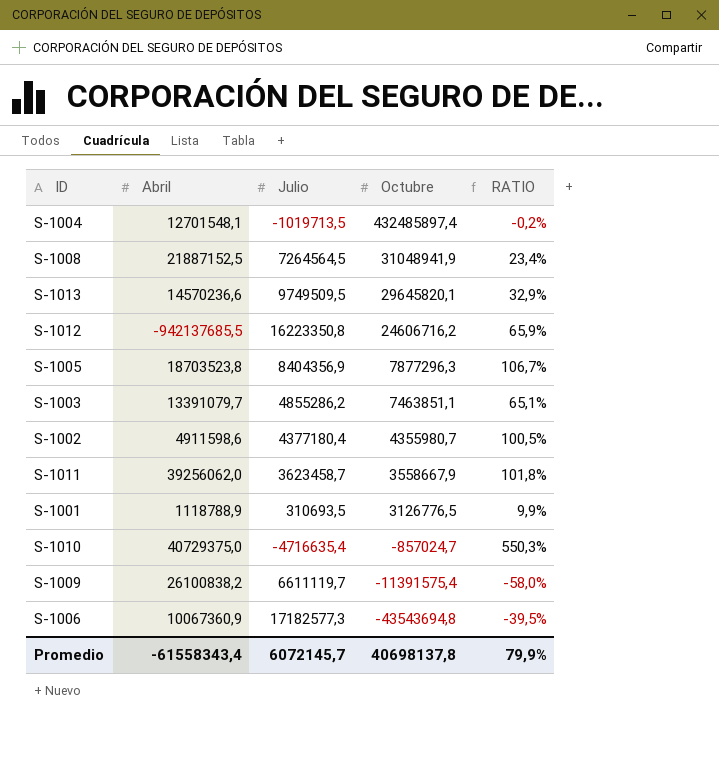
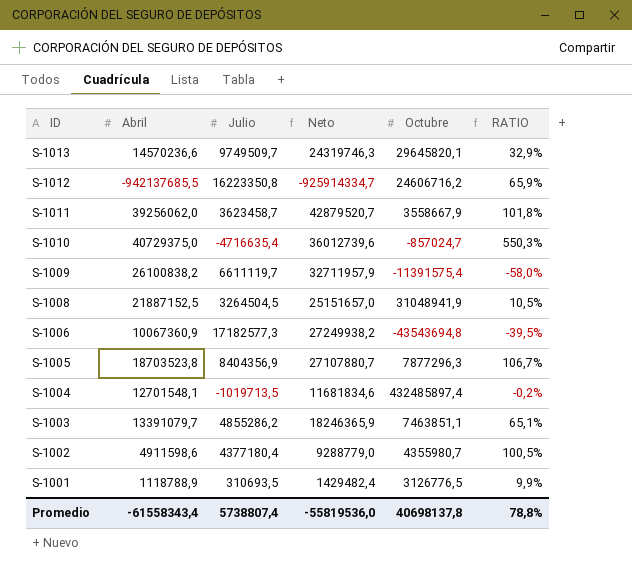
row order: Octubre descending -> ID descending
column Neto | formula: none -> [Abril] + [Julio]
S-1013 | Julio: 9749509,5 -> 9749509,7
S-1008 | Julio: 7264564,5 -> 3264504,5
S-1008 | RATIO: 23,4% -> 10,5%
Promedio | Julio: 6072145,7 -> 5738807,4
Promedio | RATIO: 79,9% -> 78,8%

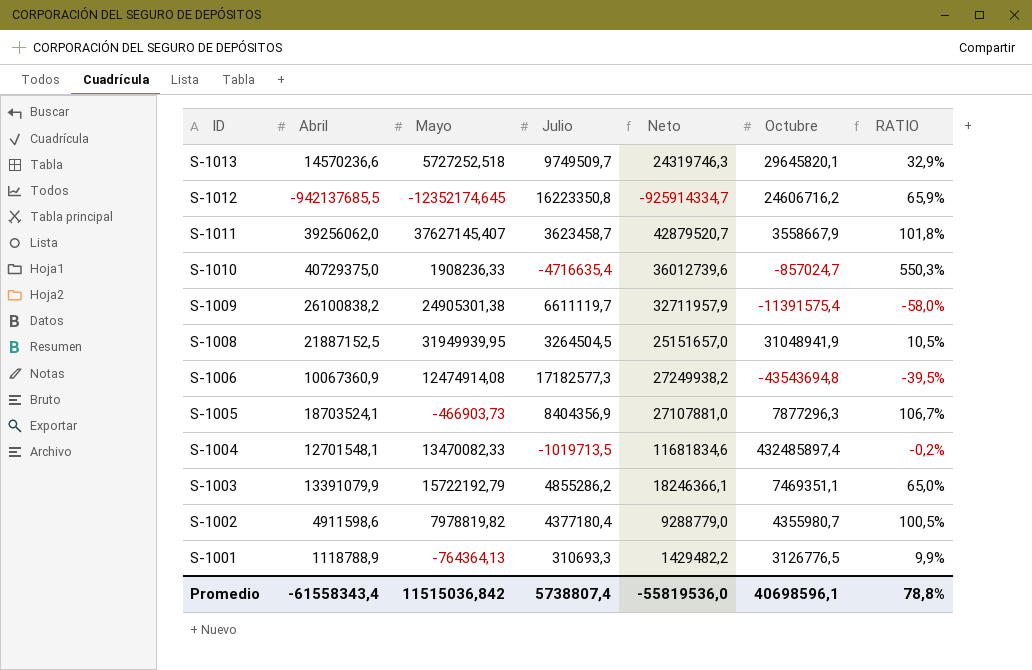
column Mayo | position: none -> 3
S-1005 | Abril: 18703523,8 -> 18703524,1
S-1005 | Neto: 27107880,7 -> 27107881,0
S-1003 | Abril: 13391079,7 -> 13391079,9
S-1003 | Neto: 18246365,9 -> 18246366,1
S-1003 | Octubre: 7463851,1 -> 7469351,1
S-1003 | RATIO: 65,1% -> 65,0%
S-1001 | Julio: 310693,5 -> 310693,3
S-1001 | Neto: 1429482,4 -> 1429482,2
Promedio | Octubre: 40698137,8 -> 40698596,1

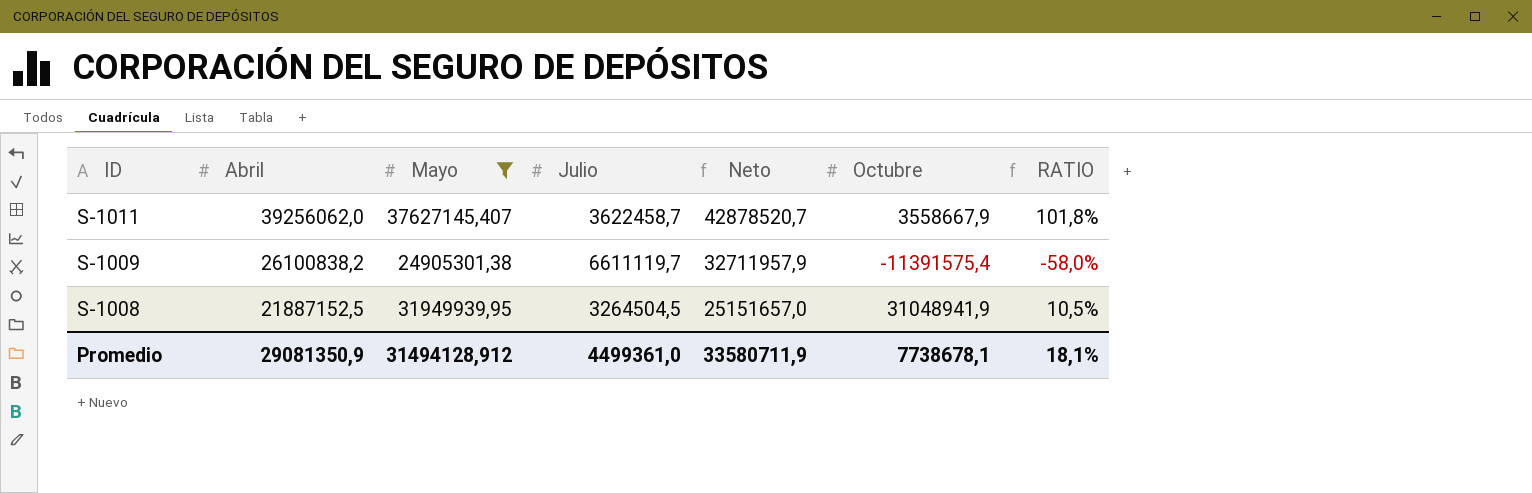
filter: none -> Mayo >= 24905301,38
S-1011 | Julio: 3623458,7 -> 3622458,7
S-1011 | Neto: 42879520,7 -> 42878520,7
Promedio | Abril: -61558343,4 -> 29081350,9
Promedio | Mayo: 11515036,842 -> 31494128,912
Promedio | Julio: 5738807,4 -> 4499361,0
Promedio | Neto: -55819536,0 -> 33580711,9
Promedio | Octubre: 40698596,1 -> 7738678,1
Promedio | RATIO: 78,8% -> 18,1%

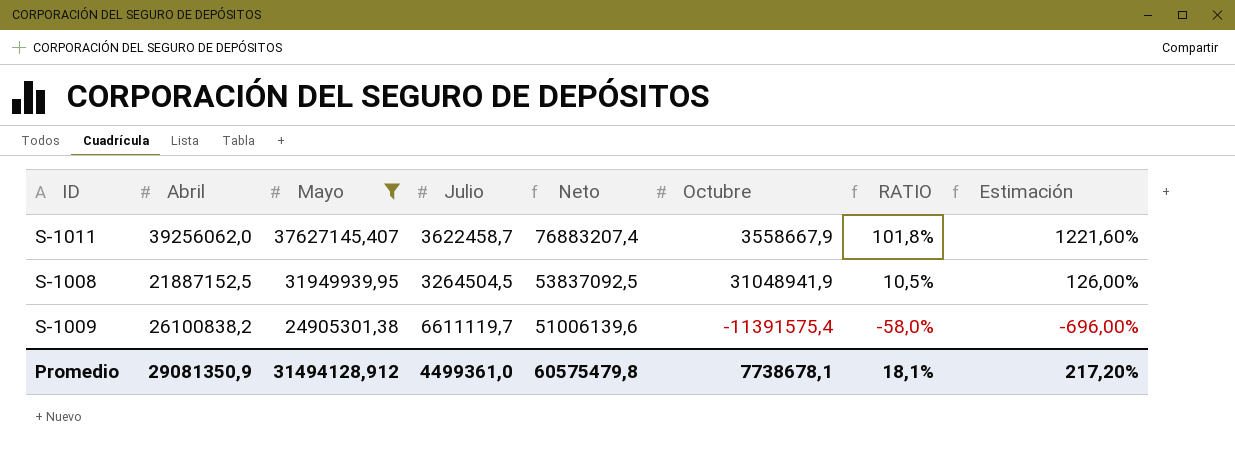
row order: ID descending -> Mayo descending
column Neto | formula: [Abril] + [Julio] -> [Abril] + [Mayo]
column Estimación | formula: none -> [RATIO] * 12
Promedio | Neto: 33580711,9 -> 60575479,8

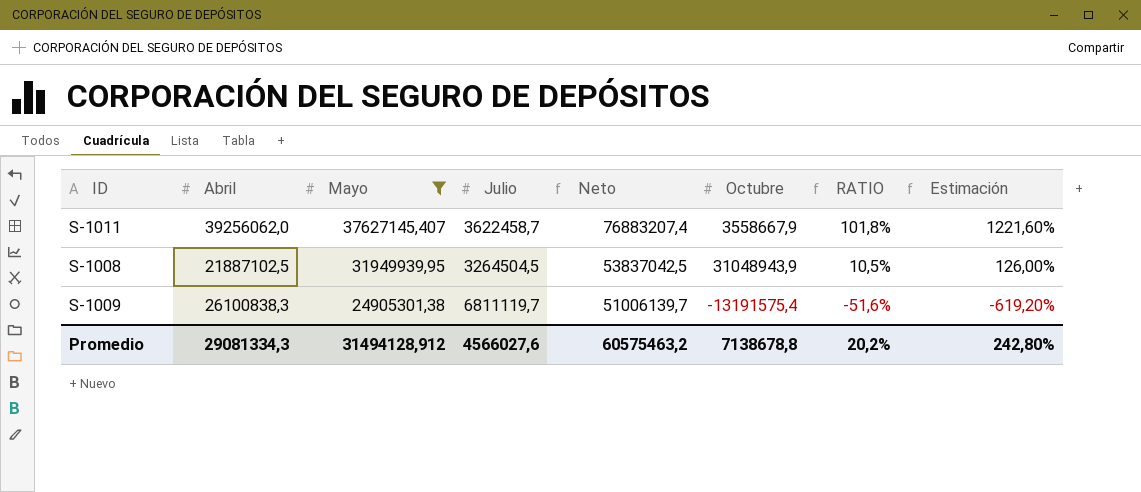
S-1008 | Abril: 21887152,5 -> 21887102,5
S-1008 | Neto: 53837092,5 -> 53837042,5
S-1008 | Octubre: 31048941,9 -> 31048943,9
S-1009 | Abril: 26100838,2 -> 26100838,3
S-1009 | Julio: 6611119,7 -> 6811119,7
S-1009 | Neto: 51006139,6 -> 51006139,7
S-1009 | Octubre: -11391575,4 -> -13191575,4
S-1009 | RATIO: -58,0% -> -51,6%
S-1009 | Estimación: -696,00% -> -619,20%
Promedio | Abril: 29081350,9 -> 29081334,3
Promedio | Julio: 4499361,0 -> 4566027,6
Promedio | Neto: 60575479,8 -> 60575463,2
Promedio | Octubre: 7738678,1 -> 7138678,8
Promedio | RATIO: 18,1% -> 20,2%
Promedio | Estimación: 217,20% -> 242,80%

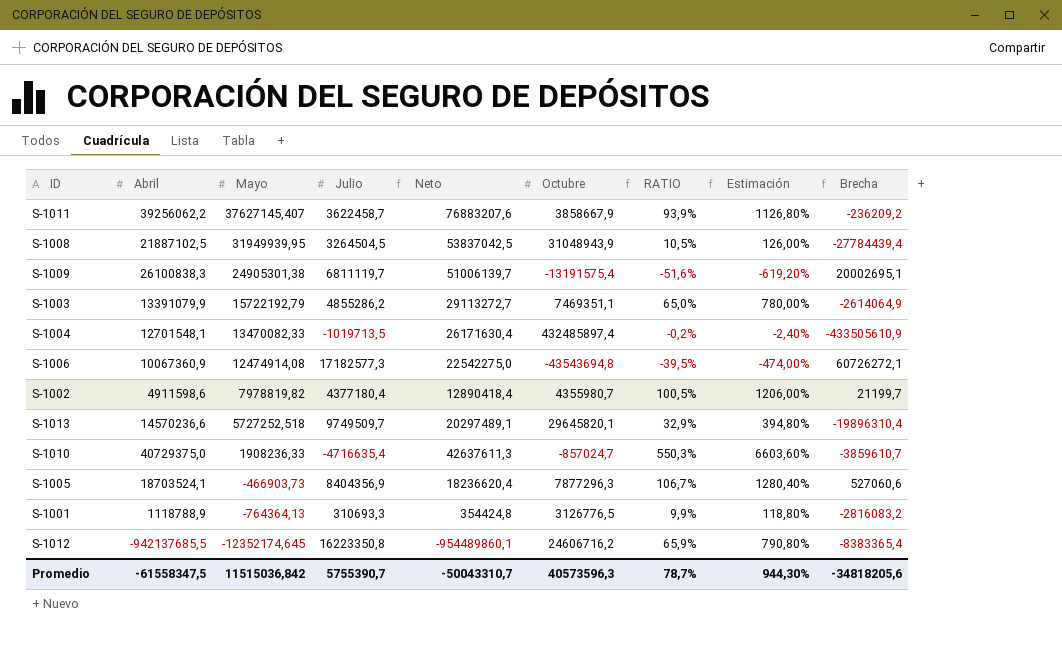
filter: Mayo >= 24905301,38 -> none
column Brecha | formula: none -> [Julio] - [Octubre]
S-1011 | Abril: 39256062,0 -> 39256062,2
S-1011 | Neto: 76883207,4 -> 76883207,6
S-1011 | Octubre: 3558667,9 -> 3858667,9
S-1011 | RATIO: 101,8% -> 93,9%
S-1011 | Estimación: 1221,60% -> 1126,80%
Promedio | Abril: 29081334,3 -> -61558347,5
Promedio | Mayo: 31494128,912 -> 11515036,842
Promedio | Julio: 4566027,6 -> 5755390,7
Promedio | Neto: 60575463,2 -> -50043310,7
Promedio | Octubre: 7138678,8 -> 40573596,3
Promedio | RATIO: 20,2% -> 78,7%
Promedio | Estimación: 242,80% -> 944,30%

